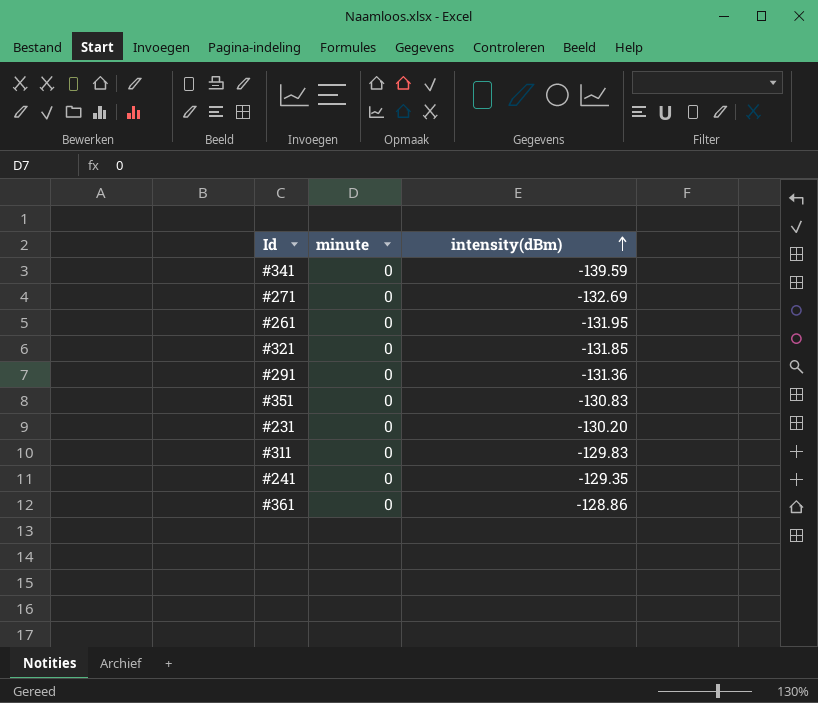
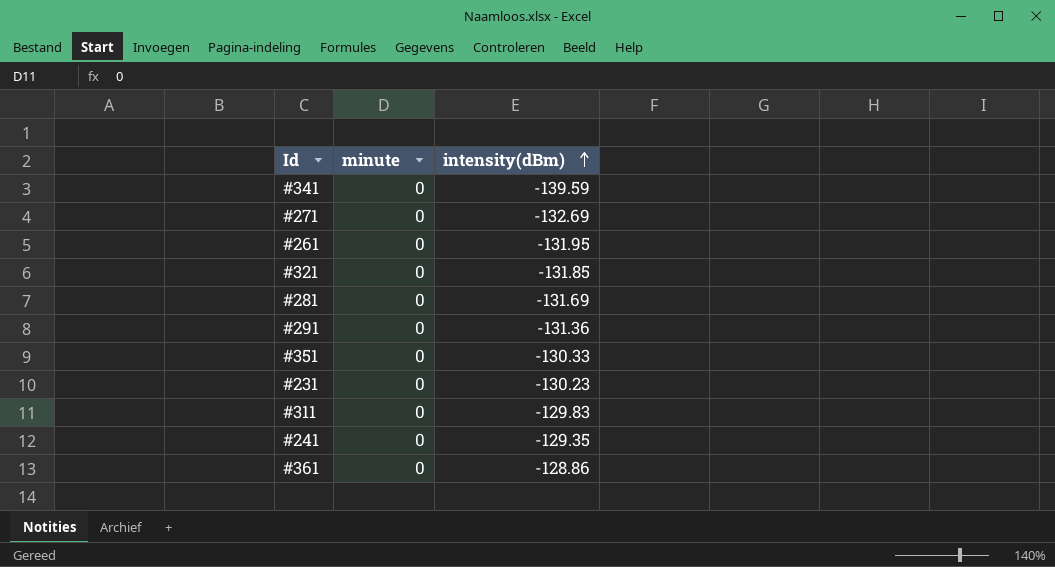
row #281: none -> 0 | -131.69
#351 | intensity(dBm): -130.83 -> -130.33
#231 | intensity(dBm): -130.20 -> -130.23

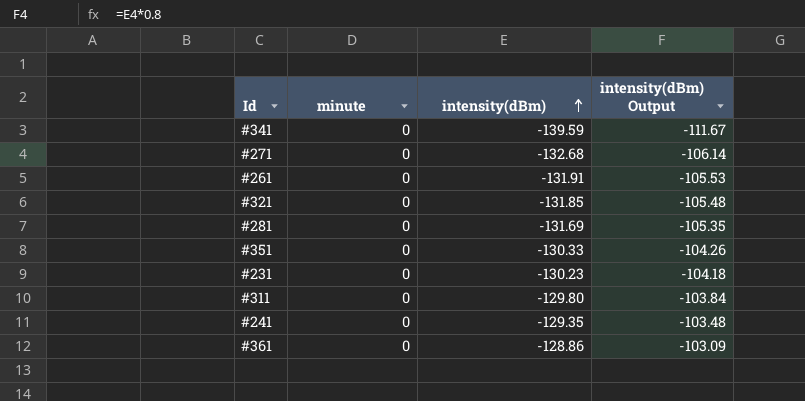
column intensity(dBm) Output | formula: none -> [intensity(dBm)] * 0.8
row #291: 0 | -131.36 -> none
#271 | intensity(dBm): -132.69 -> -132.68
#261 | intensity(dBm): -131.95 -> -131.91
#311 | intensity(dBm): -129.83 -> -129.80

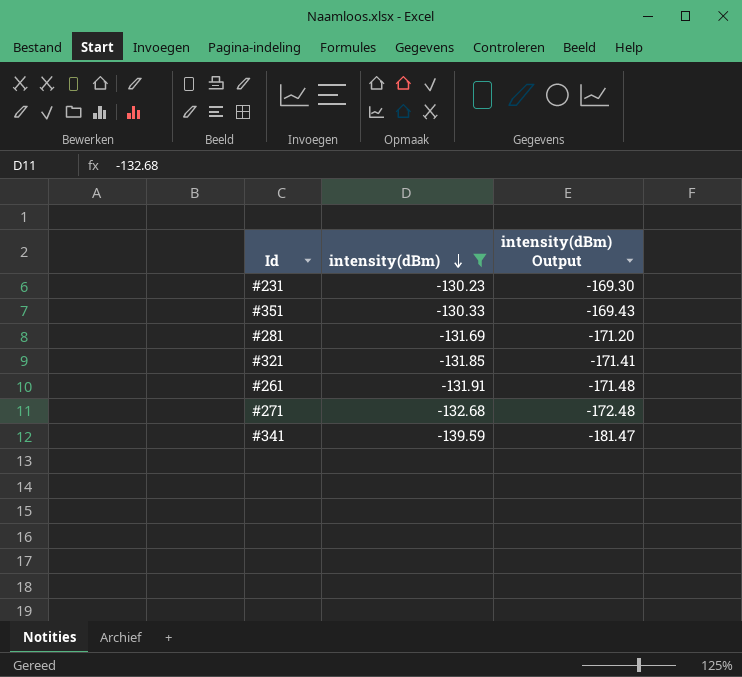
filter: none -> intensity(dBm) <= -130.23
row order: intensity(dBm) ascending -> intensity(dBm) descending
column minute | position: 2 -> none
column intensity(dBm) Output | formula: [intensity(dBm)] * 0.8 -> [intensity(dBm)] * 1.3

